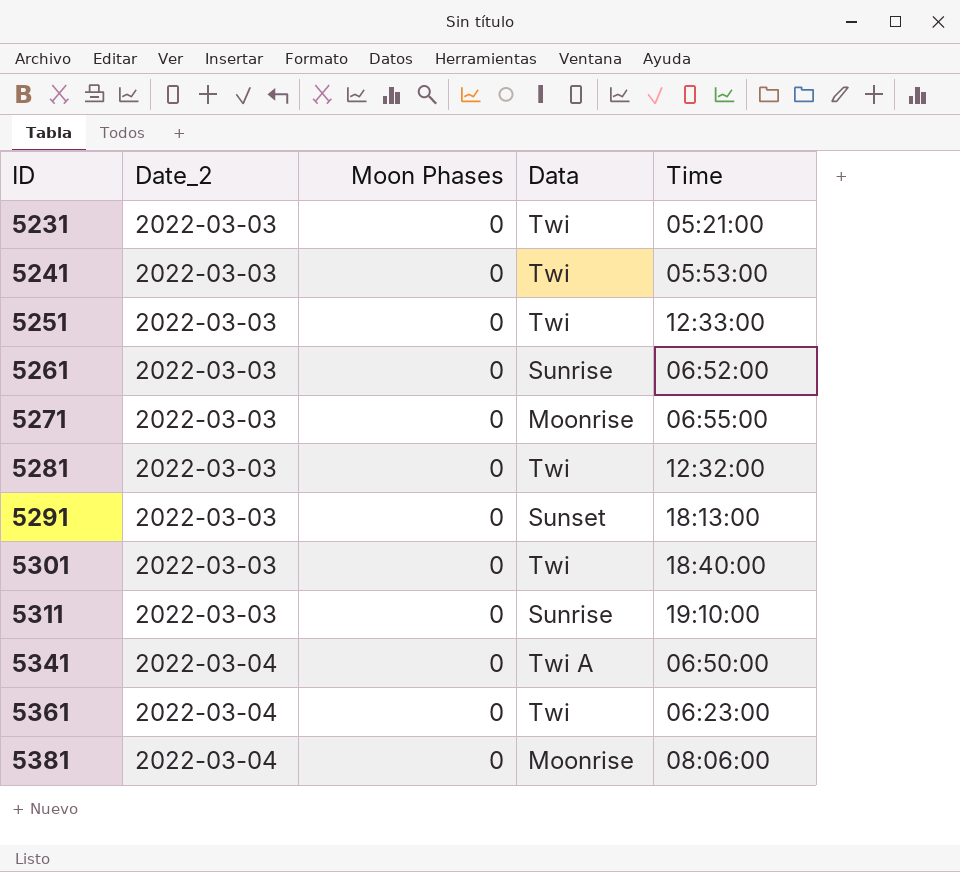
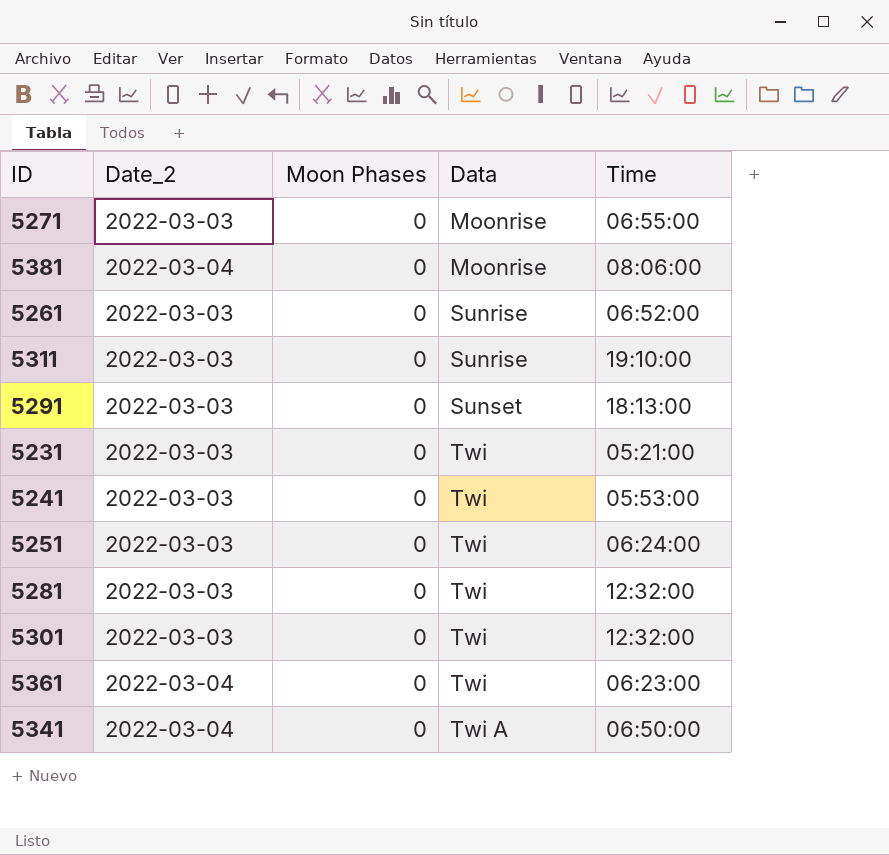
row order: ID ascending -> Data ascending
5251 | Time: 12:33:00 -> 06:24:00
5301 | Time: 18:40:00 -> 12:32:00

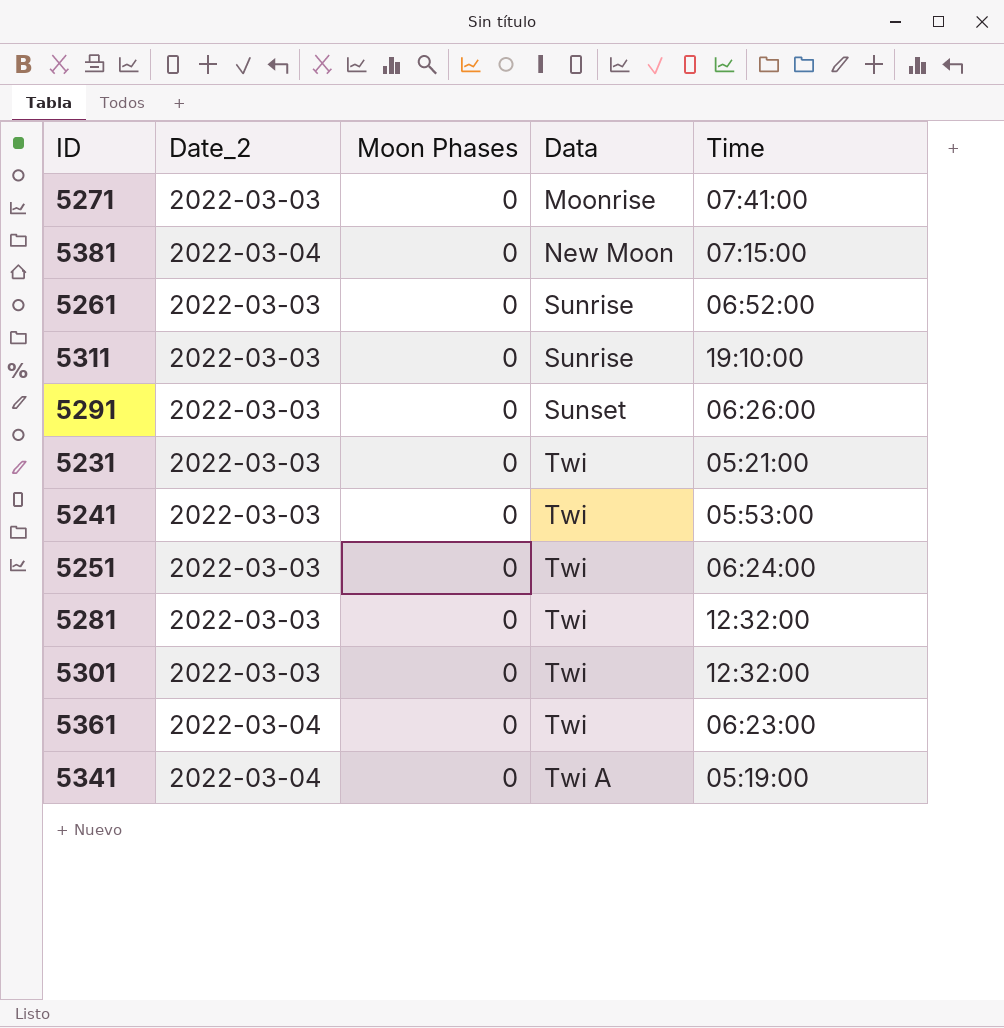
5271 | Time: 06:55:00 -> 07:41:00
5381 | Data: Moonrise -> New Moon
5381 | Time: 08:06:00 -> 07:15:00
5291 | Time: 18:13:00 -> 06:26:00
5341 | Time: 06:50:00 -> 05:19:00

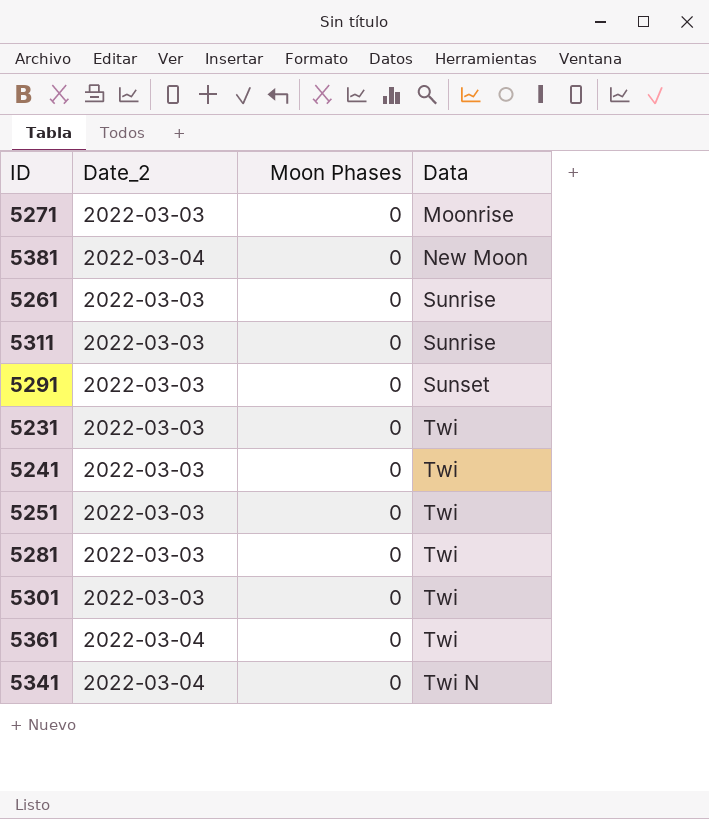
column Time | position: 5 -> none
5341 | Data: Twi A -> Twi N

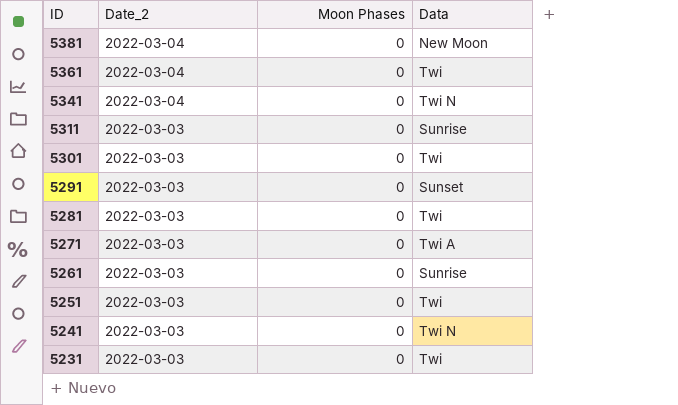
row order: Data ascending -> ID descending
5271 | Data: Moonrise -> Twi A
5241 | Data: Twi -> Twi N

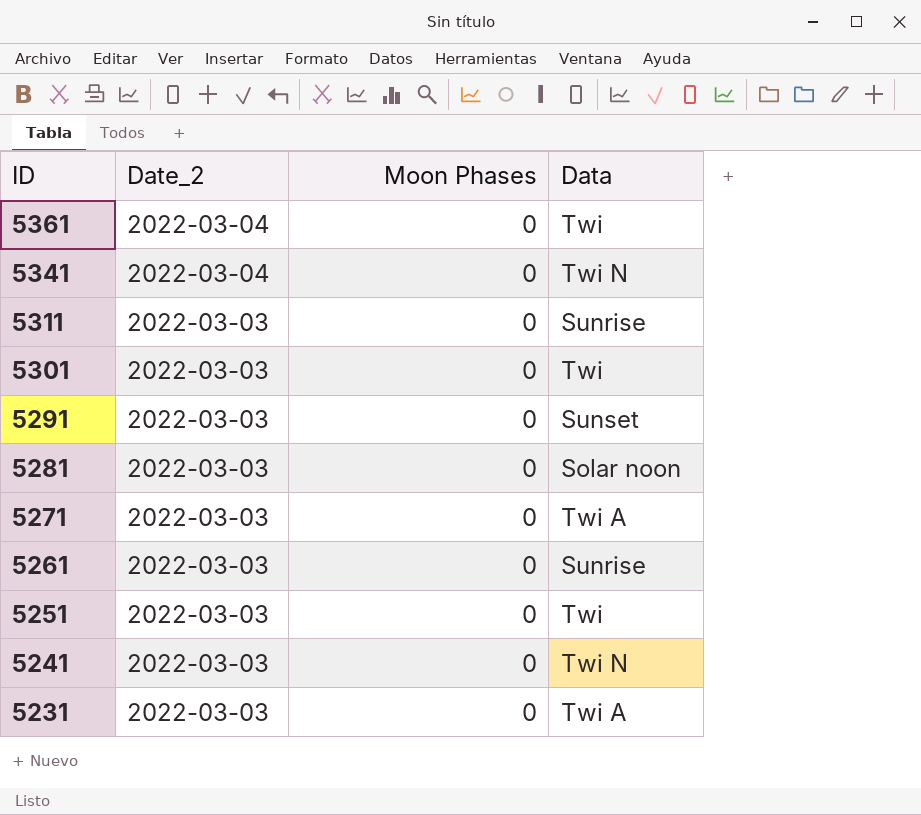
row 5381: 2022-03-04 | 0 | New Moon -> none
5281 | Data: Twi -> Solar noon
5231 | Data: Twi -> Twi A

